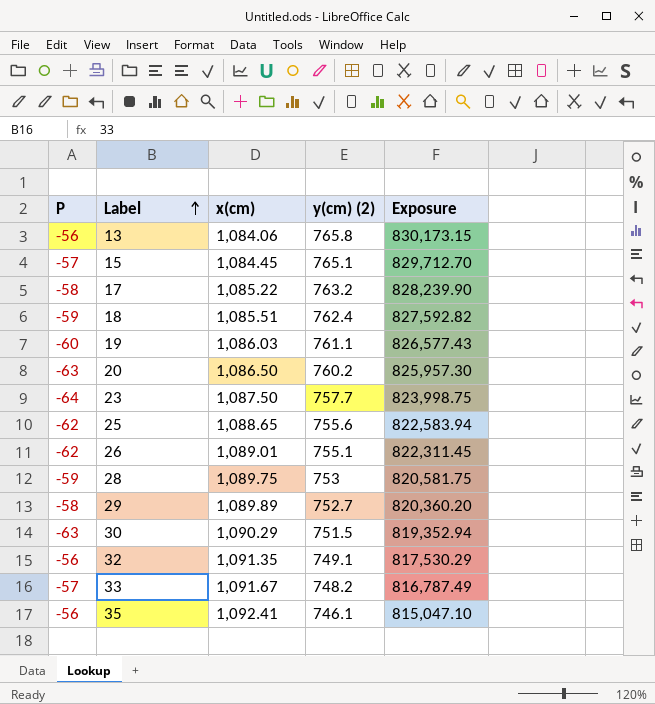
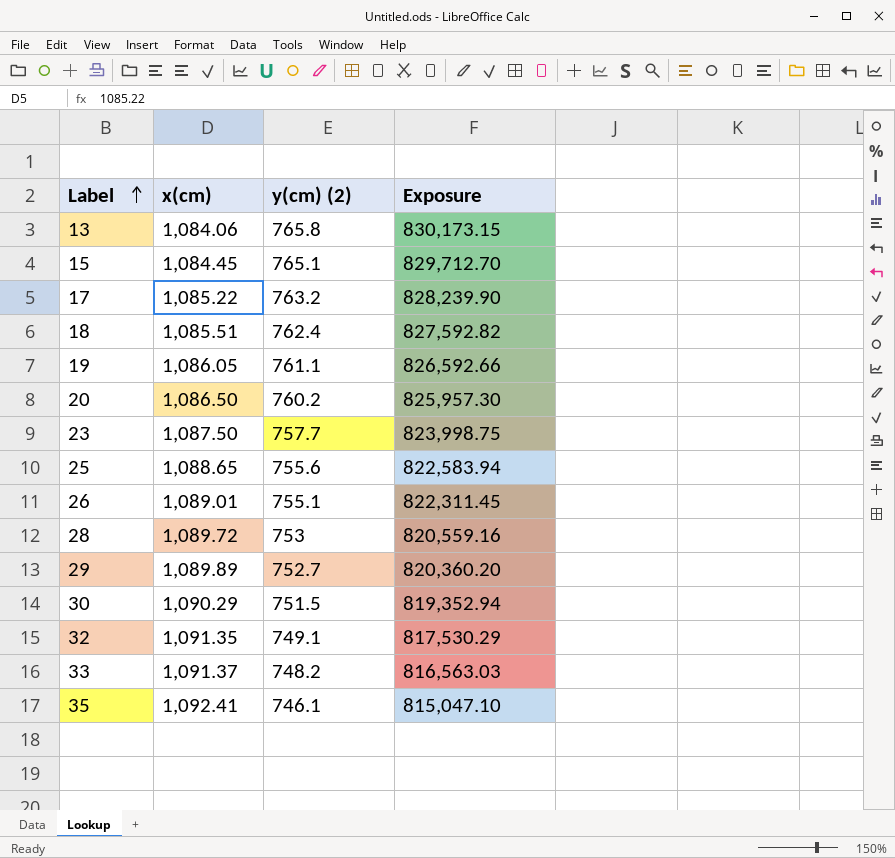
column P | position: 1 -> none
19 | x(cm): 1,086.03 -> 1,086.05
19 | Exposure: 826,577.43 -> 826,592.66
28 | x(cm): 1,089.75 -> 1,089.72
28 | Exposure: 820,581.75 -> 820,559.16
33 | x(cm): 1,091.67 -> 1,091.37
33 | Exposure: 816,787.49 -> 816,563.03

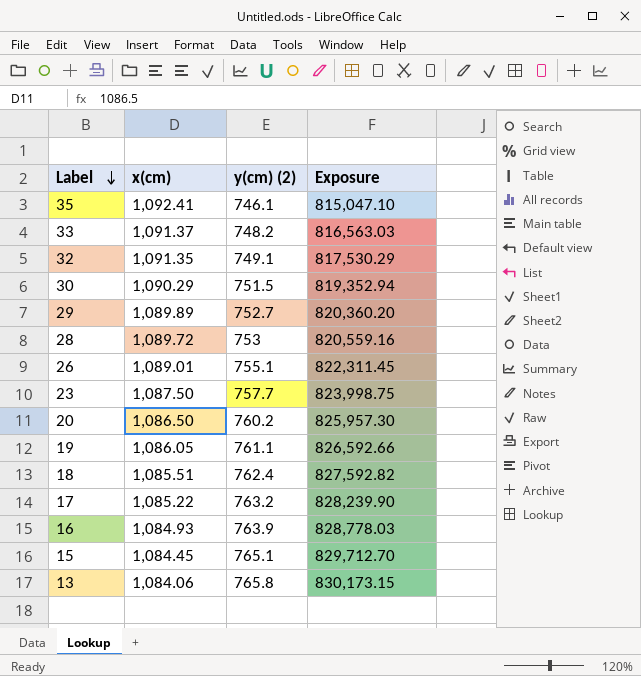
row order: Label ascending -> Label descending
row 25: 1,088.65 | 755.6 | 822,583.94 -> none
row 16: none -> 1,084.93 | 763.9 | 828,778.03

